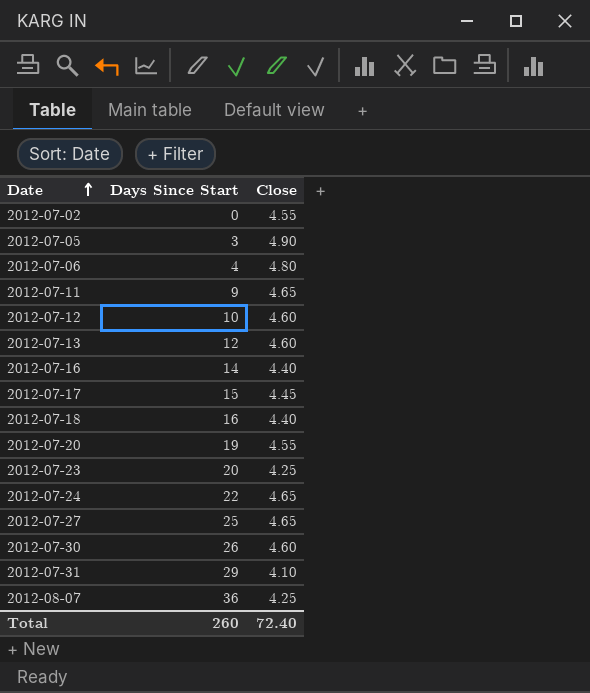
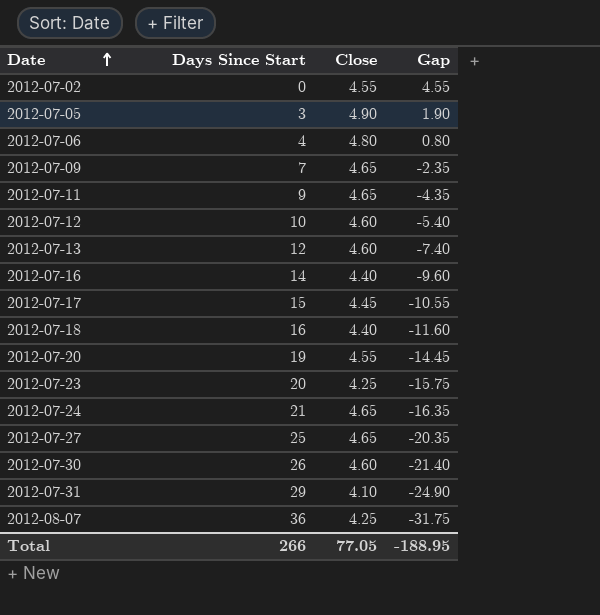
column Gap | formula: none -> [Close] - [Days Since Start]
row 2012-07-09: none -> 7 | 4.65 | -2.35
2012-07-24 | Days Since Start: 22 -> 21
Total | Days Since Start: 260 -> 266
Total | Close: 72.40 -> 77.05

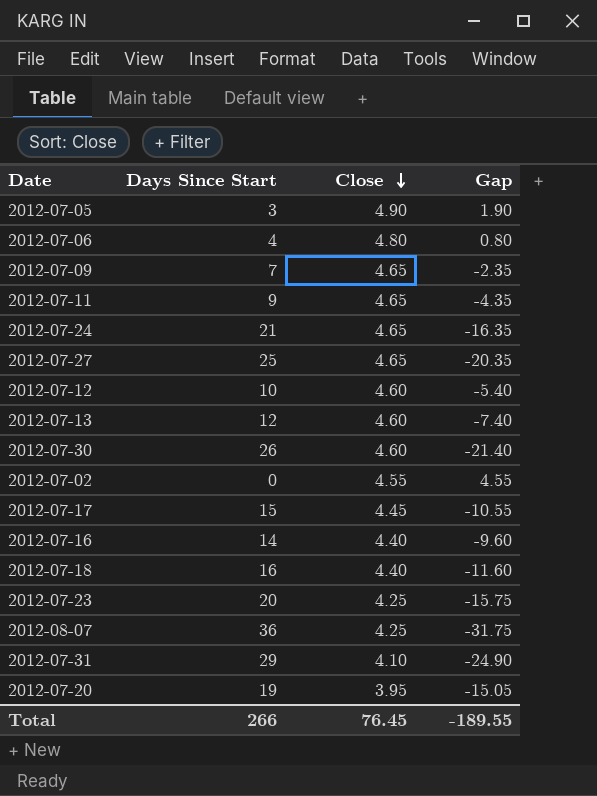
row order: Date ascending -> Close descending
2012-07-20 | Close: 4.55 -> 3.95
2012-07-20 | Gap: -14.45 -> -15.05
Total | Close: 77.05 -> 76.45
Total | Gap: -188.95 -> -189.55

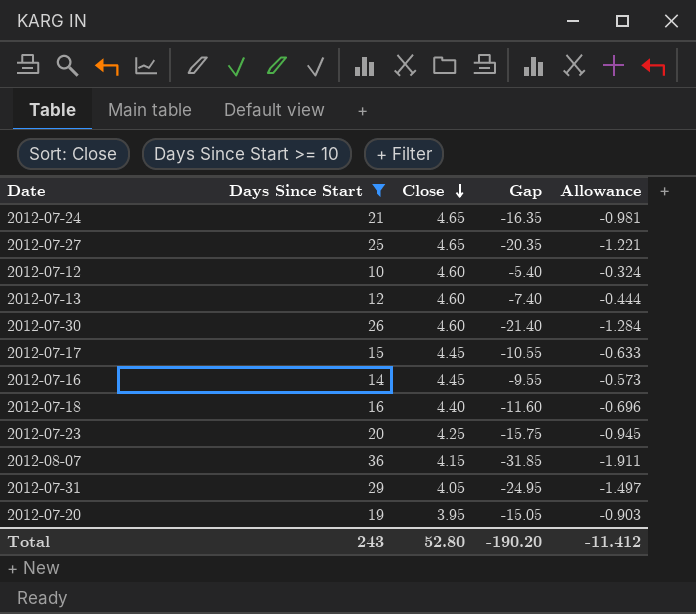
filter: none -> Days Since Start >= 10
column Allowance | formula: none -> [Gap] * 0.06
2012-07-16 | Close: 4.40 -> 4.45
2012-07-16 | Gap: -9.60 -> -9.55
2012-08-07 | Close: 4.25 -> 4.15
2012-08-07 | Gap: -31.75 -> -31.85
2012-07-31 | Close: 4.10 -> 4.05
2012-07-31 | Gap: -24.90 -> -24.95
Total | Days Since Start: 266 -> 243
Total | Close: 76.45 -> 52.80
Total | Gap: -189.55 -> -190.20

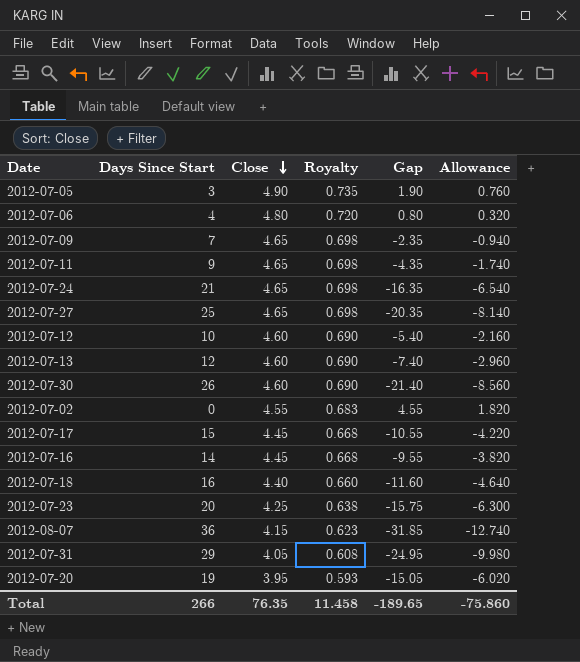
filter: Days Since Start >= 10 -> none
column Royalty | formula: none -> [Close] * 0.15
column Allowance | formula: [Gap] * 0.06 -> [Gap] * 0.4
Total | Days Since Start: 243 -> 266
Total | Close: 52.80 -> 76.35
Total | Gap: -190.20 -> -189.65
Total | Allowance: -11.412 -> -75.860

